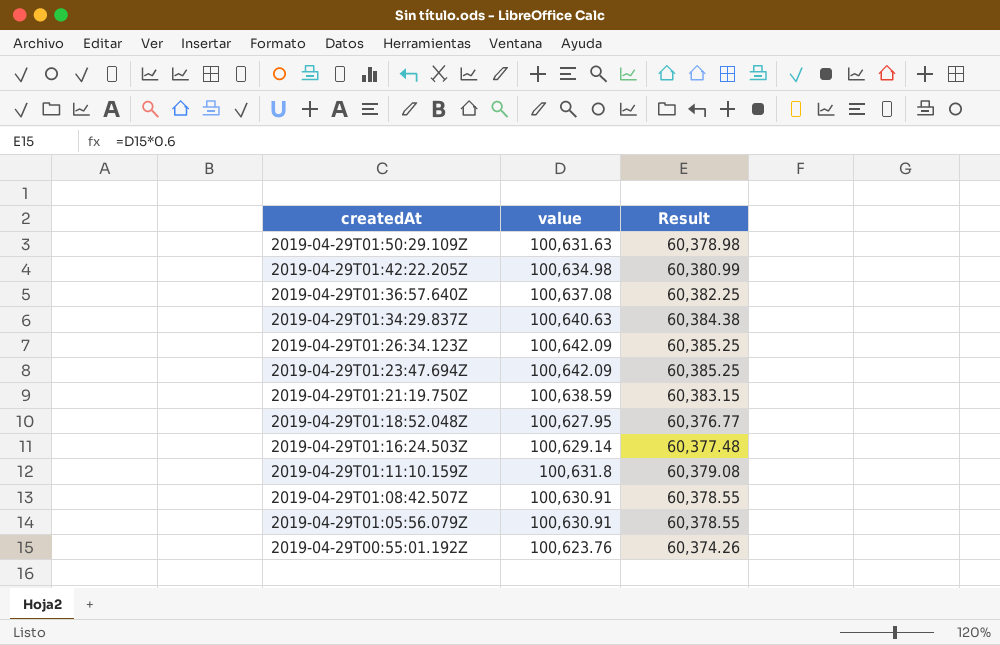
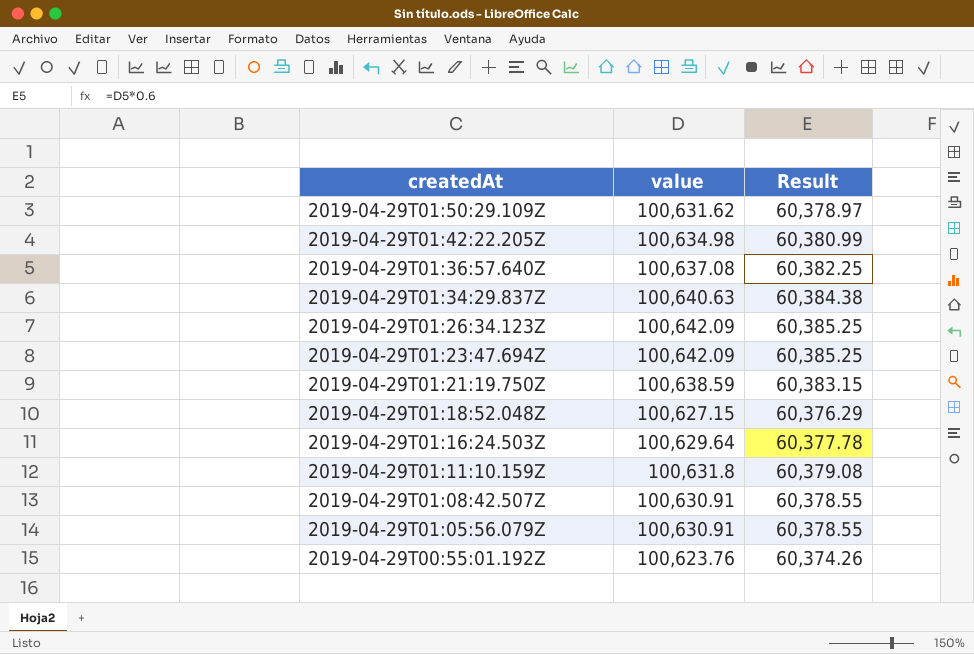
2019-04-29T01:50:29.109Z | value: 100,631.63 -> 100,631.62
2019-04-29T01:50:29.109Z | Result: 60,378.98 -> 60,378.97
2019-04-29T01:18:52.048Z | value: 100,627.95 -> 100,627.15
2019-04-29T01:18:52.048Z | Result: 60,376.77 -> 60,376.29
2019-04-29T01:16:24.503Z | value: 100,629.14 -> 100,629.64
2019-04-29T01:16:24.503Z | Result: 60,377.48 -> 60,377.78

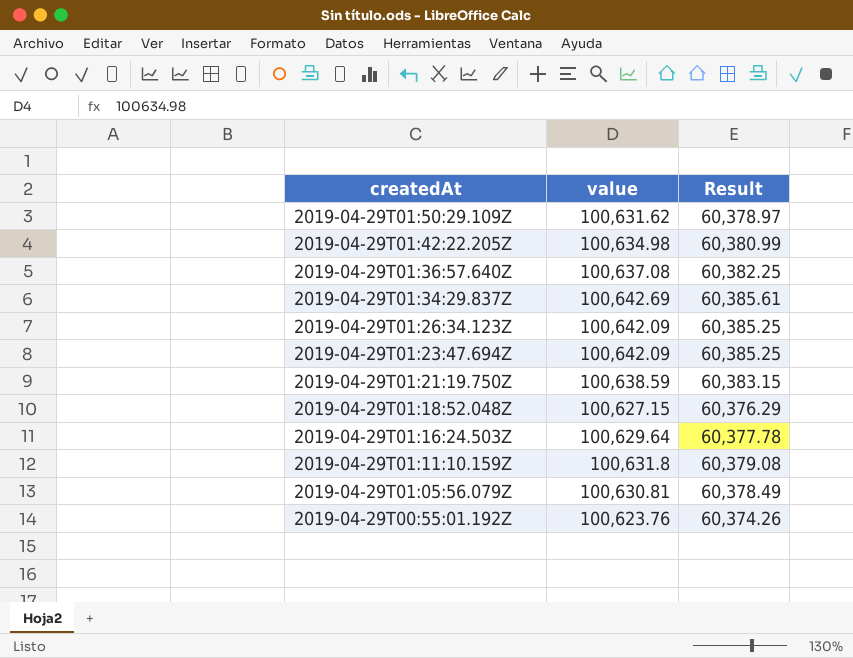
row 2019-04-29T01:08:42.507Z: 100,630.91 | 60,378.55 -> none
2019-04-29T01:34:29.837Z | value: 100,640.63 -> 100,642.69
2019-04-29T01:34:29.837Z | Result: 60,384.38 -> 60,385.61
2019-04-29T01:05:56.079Z | value: 100,630.91 -> 100,630.81
2019-04-29T01:05:56.079Z | Result: 60,378.55 -> 60,378.49

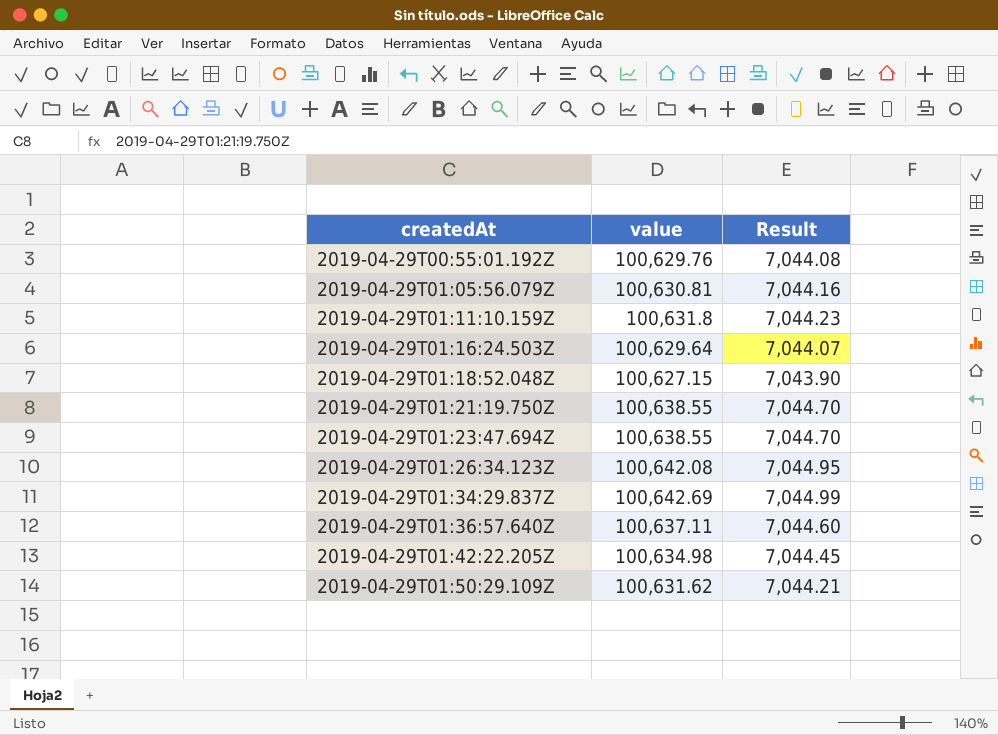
row order: createdAt descending -> createdAt ascending
column Result | formula: [value] * 0.6 -> [value] * 0.07
2019-04-29T00:55:01.192Z | value: 100,623.76 -> 100,629.76
2019-04-29T01:21:19.750Z | value: 100,638.59 -> 100,638.55
2019-04-29T01:23:47.694Z | value: 100,642.09 -> 100,638.55
2019-04-29T01:26:34.123Z | value: 100,642.09 -> 100,642.08
2019-04-29T01:36:57.640Z | value: 100,637.08 -> 100,637.11

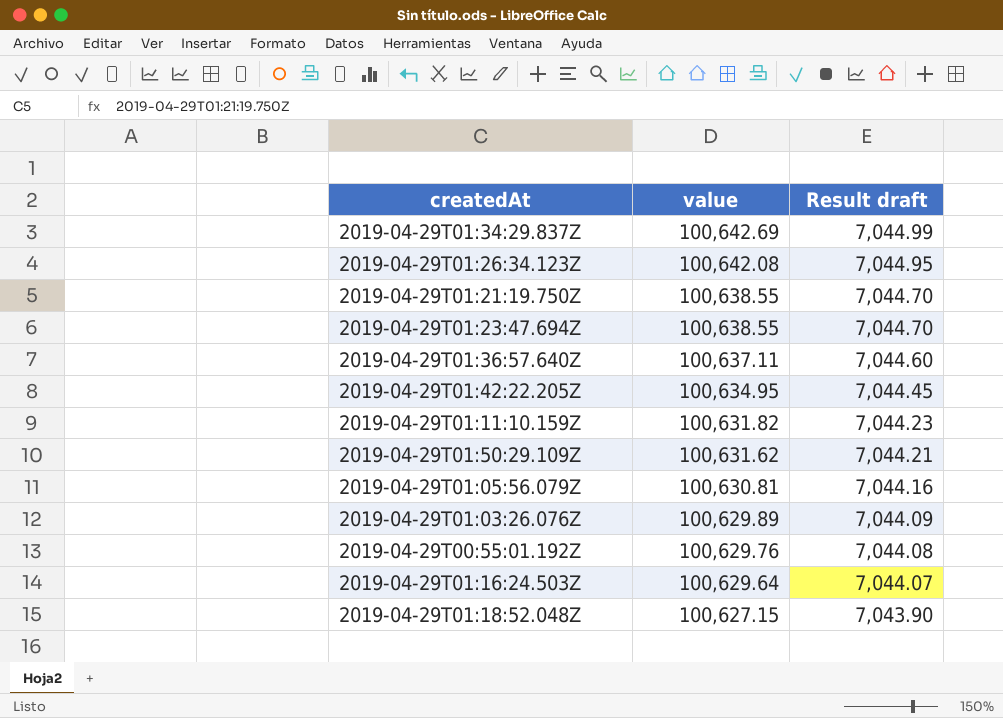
row order: createdAt ascending -> value descending
column name: Result -> Result draft
2019-04-29T01:42:22.205Z | value: 100,634.98 -> 100,634.95
2019-04-29T01:11:10.159Z | value: 100,631.8 -> 100,631.82
row 2019-04-29T01:03:26.076Z: none -> 100,629.89 | 7,044.09

